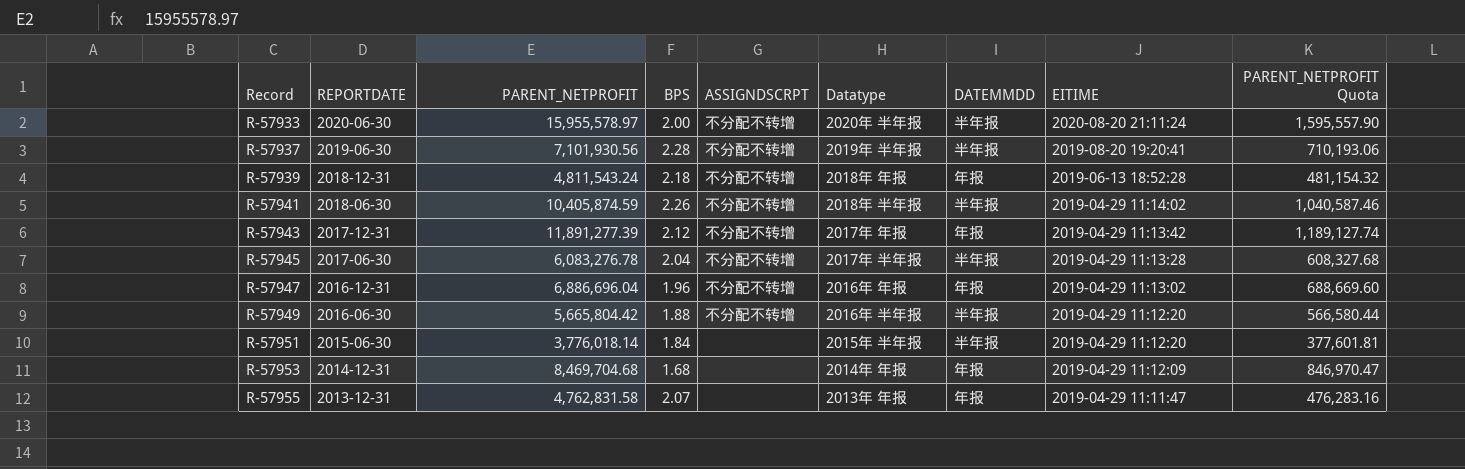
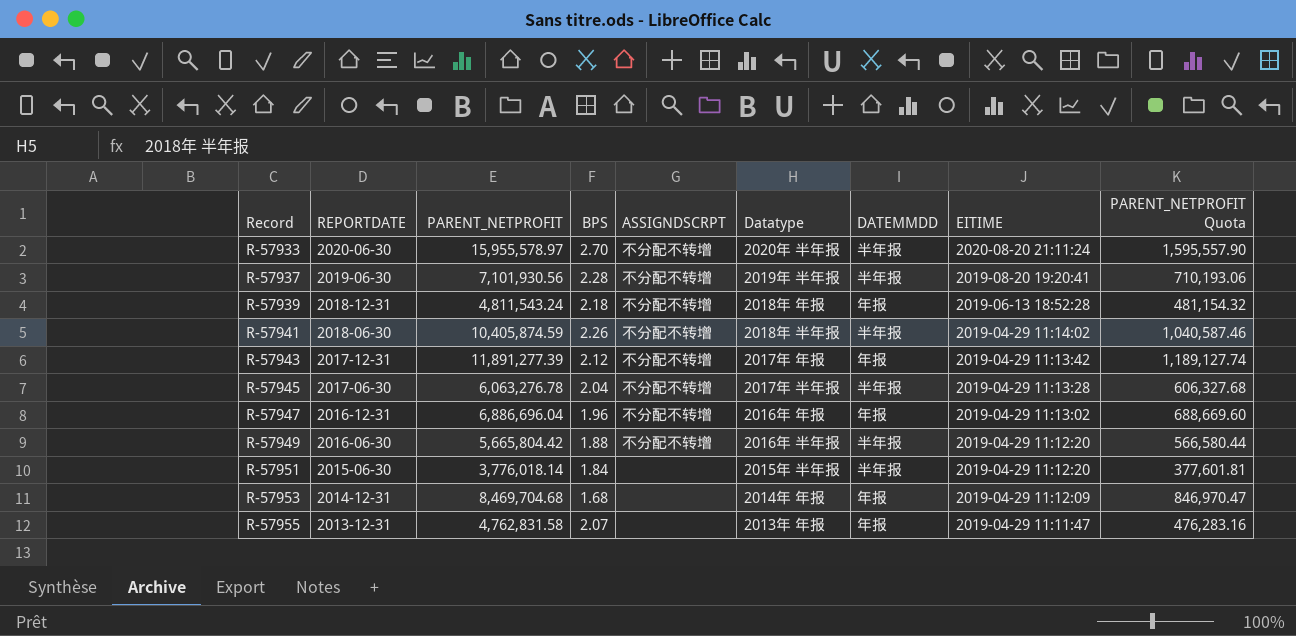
R-57933 | BPS: 2.00 -> 2.70
R-57945 | PARENT_NETPROFIT: 6,083,276.78 -> 6,063,276.78
R-57945 | PARENT_NETPROFIT Quota: 608,327.68 -> 606,327.68

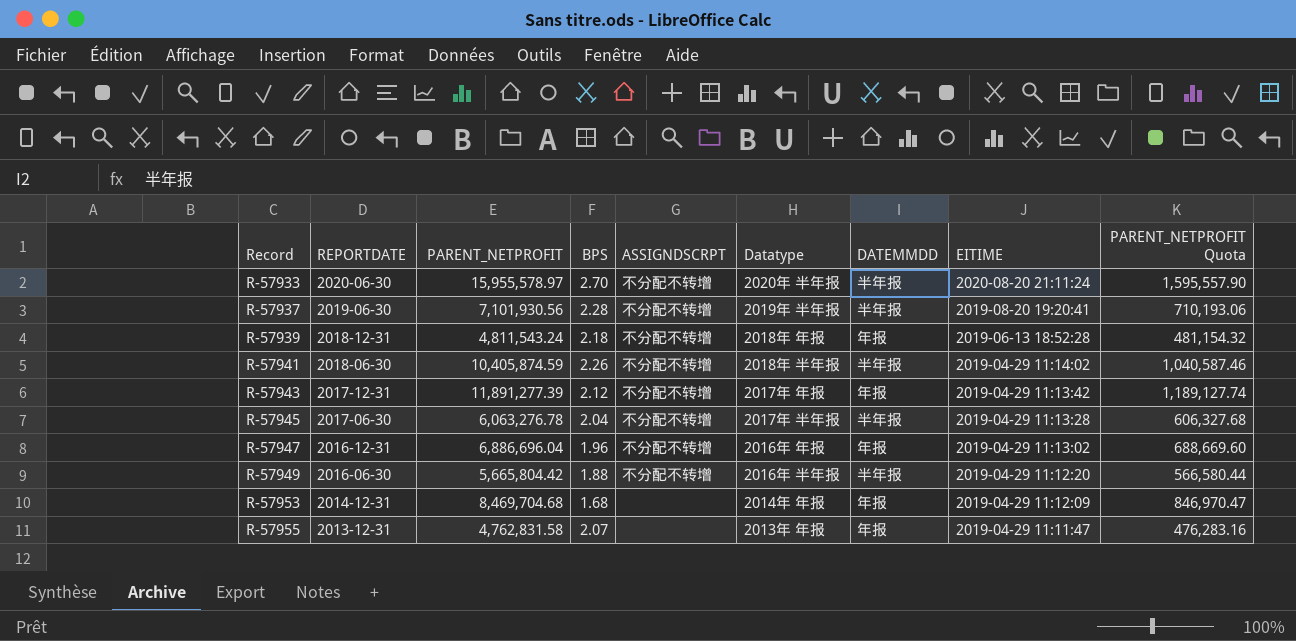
row R-57951: 2015-06-30 | 3,776,018.14 | 1.84 | none | 2015年 半年报 | 半年报 | 2019-04-29 11:12:20 | 377,601.81 -> none

